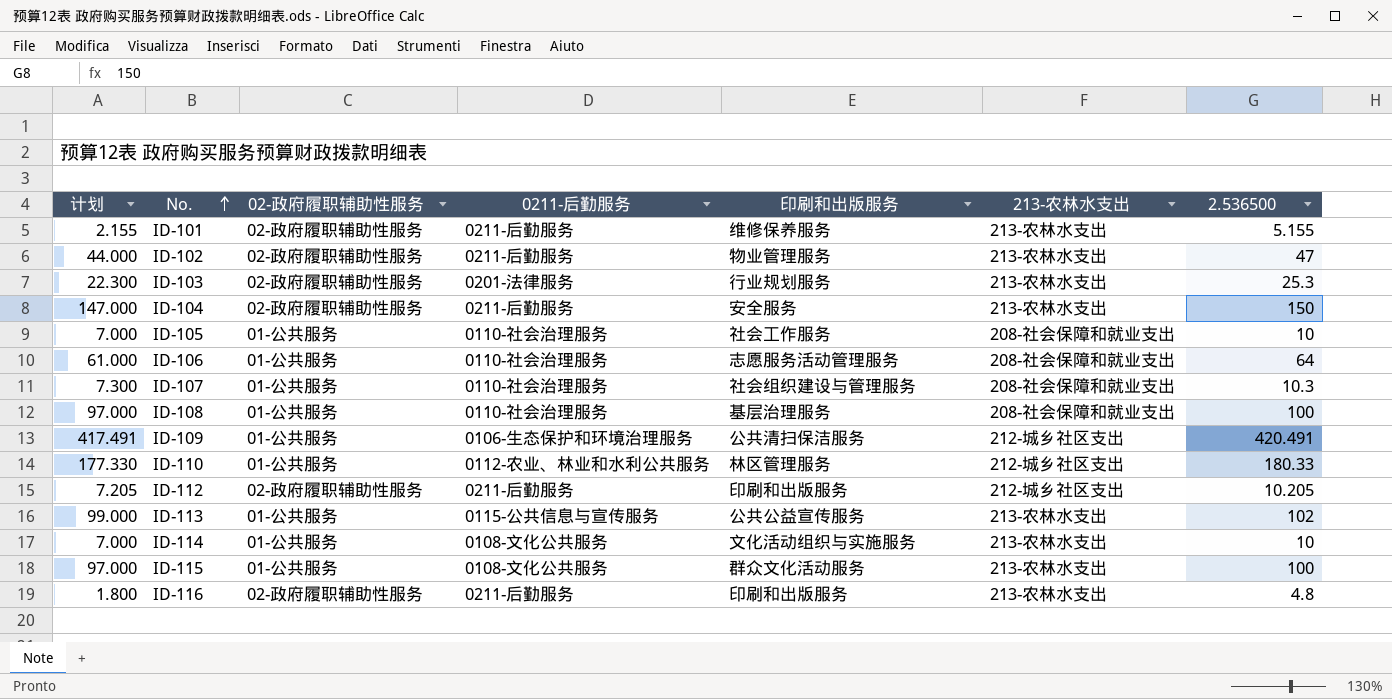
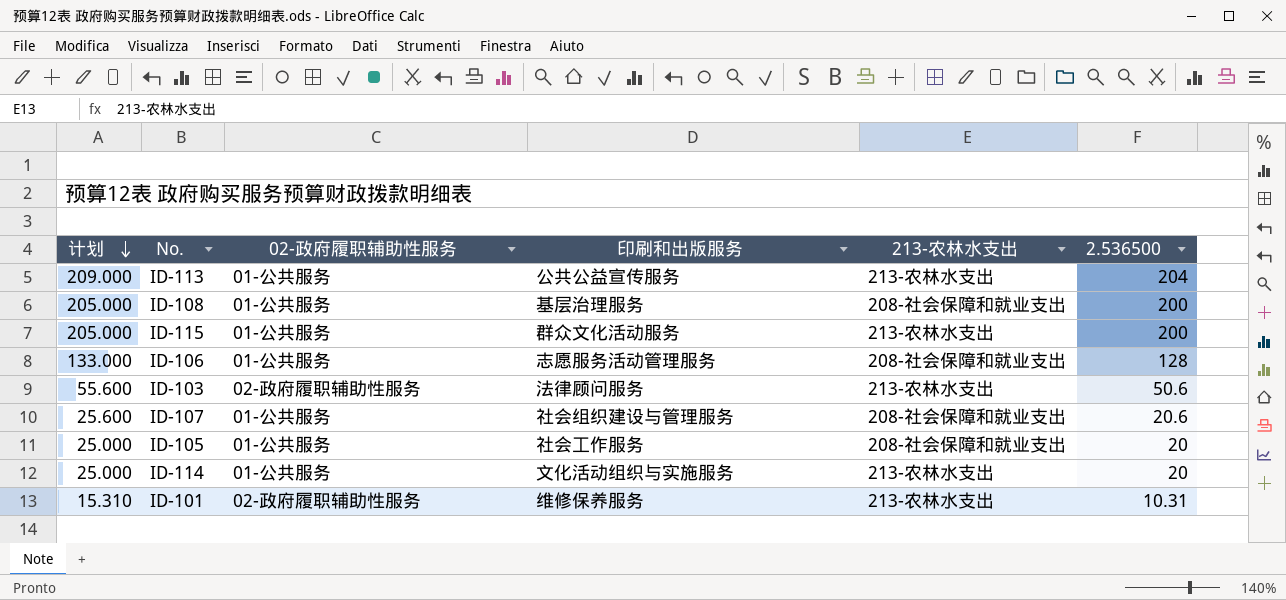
row order: No. ascending -> 计划 descending
column 0211-后勤服务 | position: 4 -> none
column 计划 | formula: [2.536500] - 3 -> [2.536500] + 5
row ID-102: 44.000 | 02-政府履职辅助性服务 | 0211-后勤服务 | 物业管理服务 | 213-农林水支出 | 47 -> none
row ID-104: 147.000 | 02-政府履职辅助性服务 | 0211-后勤服务 | 安全服务 | 213-农林水支出 | 150 -> none
row ID-109: 417.491 | 01-公共服务 | 0106-生态保护和环境治理服务 | 公共清扫保洁服务 | 212-城乡社区支出 | 420.491 -> none
row ID-110: 177.330 | 01-公共服务 | 0112-农业、林业和水利公共服务 | 林区管理服务 | 212-城乡社区支出 | 180.33 -> none
row ID-112: 7.205 | 02-政府履职辅助性服务 | 0211-后勤服务 | 印刷和出版服务 | 212-城乡社区支出 | 10.205 -> none
row ID-116: 1.800 | 02-政府履职辅助性服务 | 0211-后勤服务 | 印刷和出版服务 | 213-农林水支出 | 4.8 -> none
ID-113 | 2.536500: 102 -> 204
ID-108 | 2.536500: 100 -> 200
ID-115 | 2.536500: 100 -> 200
ID-106 | 2.536500: 64 -> 128
ID-103 | 印刷和出版服务: 行业规划服务 -> 法律顾问服务
ID-103 | 2.536500: 25.3 -> 50.6
ID-107 | 2.536500: 10.3 -> 20.6
ID-105 | 2.536500: 10 -> 20
ID-114 | 2.536500: 10 -> 20
ID-101 | 2.536500: 5.155 -> 10.31

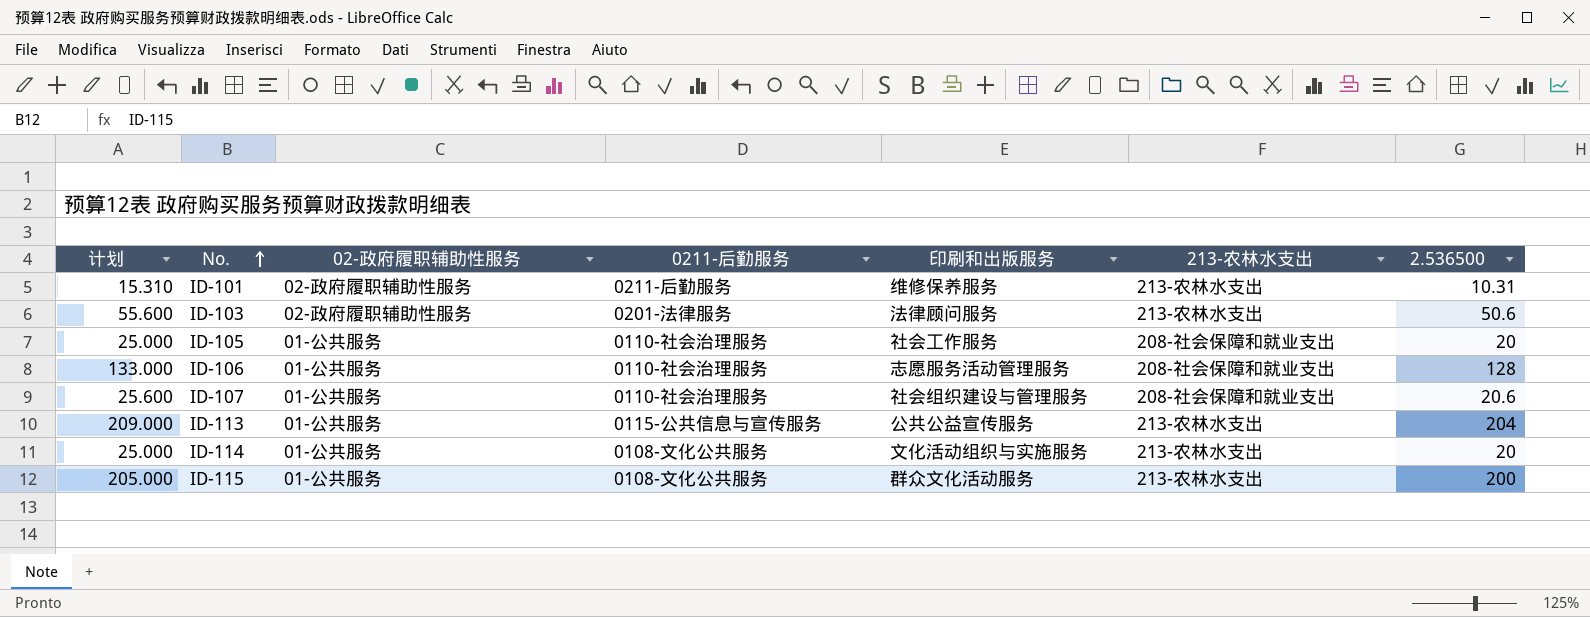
row order: 计划 descending -> No. ascending
column 0211-后勤服务 | position: none -> 4
row ID-108: 205.000 | 01-公共服务 | 基层治理服务 | 208-社会保障和就业支出 | 200 -> none

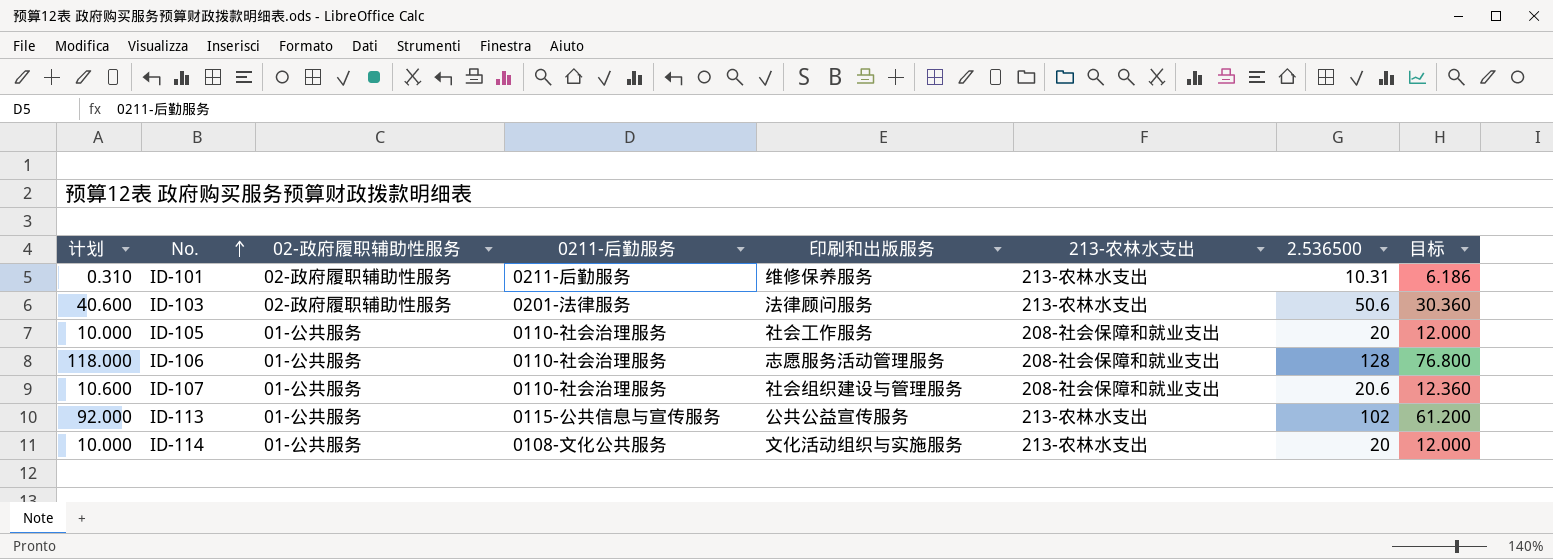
column 计划 | formula: [2.536500] + 5 -> [2.536500] - 10
column 目标 | formula: none -> [2.536500] * 0.6
row ID-115: 205.000 | 01-公共服务 | 0108-文化公共服务 | 群众文化活动服务 | 213-农林水支出 | 200 -> none
ID-113 | 2.536500: 204 -> 102

